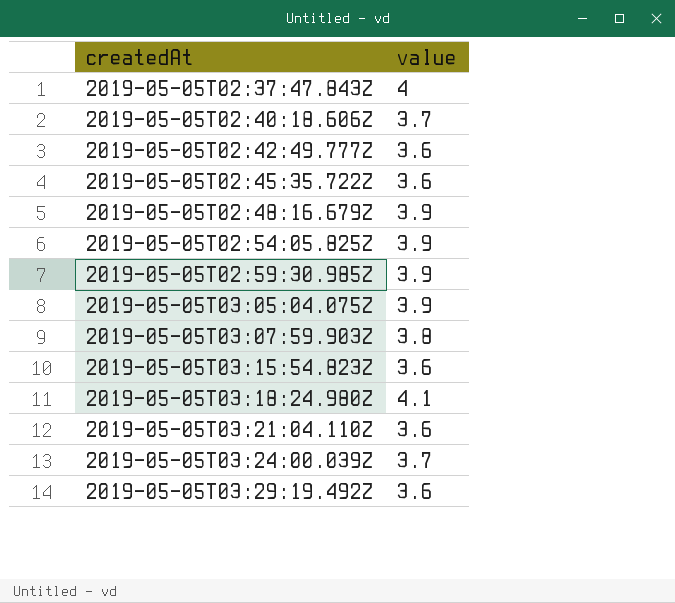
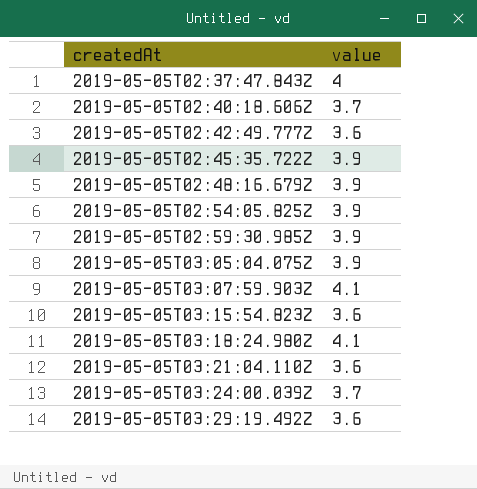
2019-05-05T02:45:35.722Z | value: 3.6 -> 3.9
2019-05-05T03:07:59.903Z | value: 3.8 -> 4.1

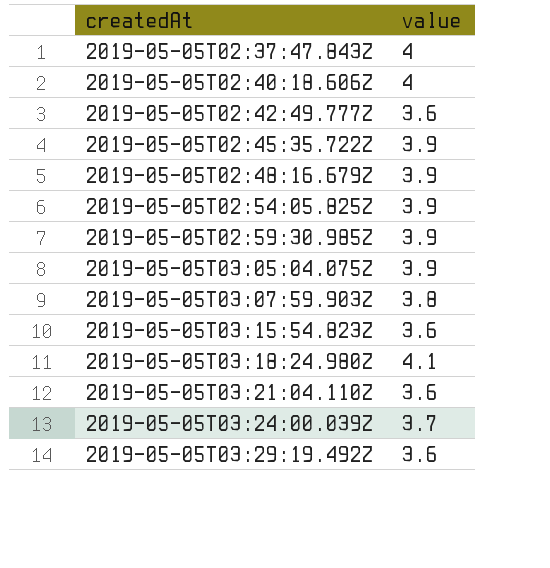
2019-05-05T02:40:18.606Z | value: 3.7 -> 4
2019-05-05T03:07:59.903Z | value: 4.1 -> 3.8

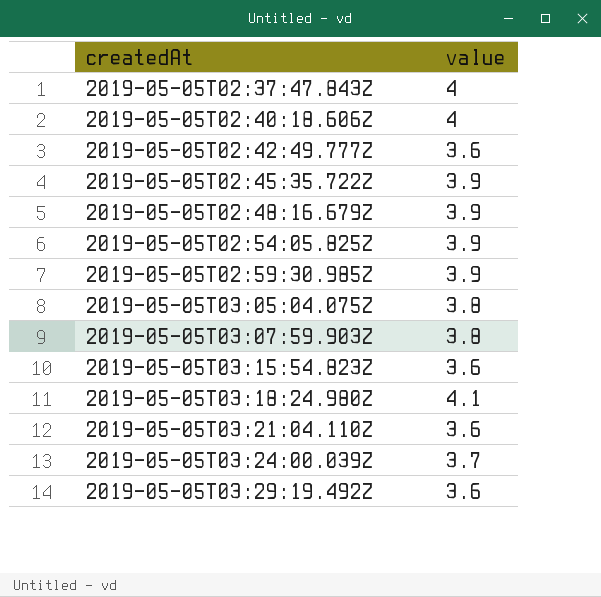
2019-05-05T03:05:04.075Z | value: 3.9 -> 3.8

